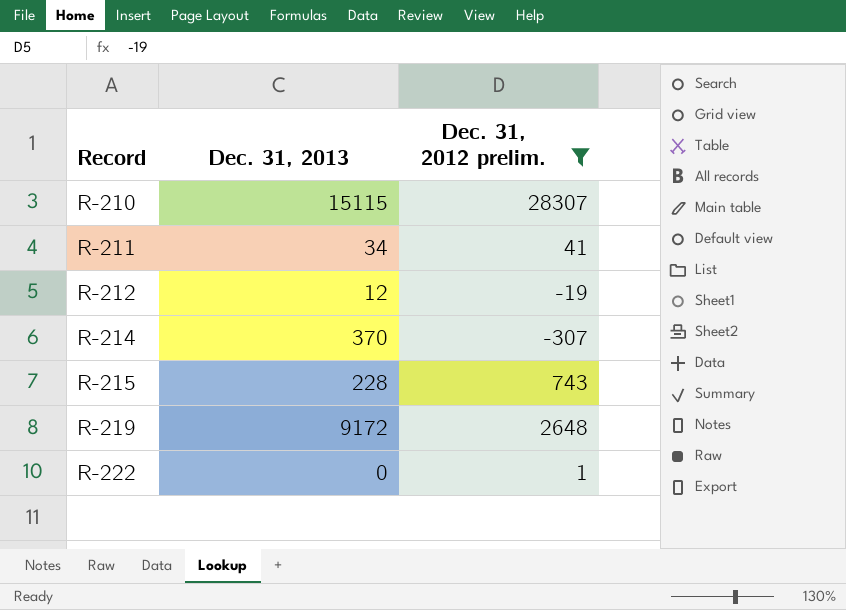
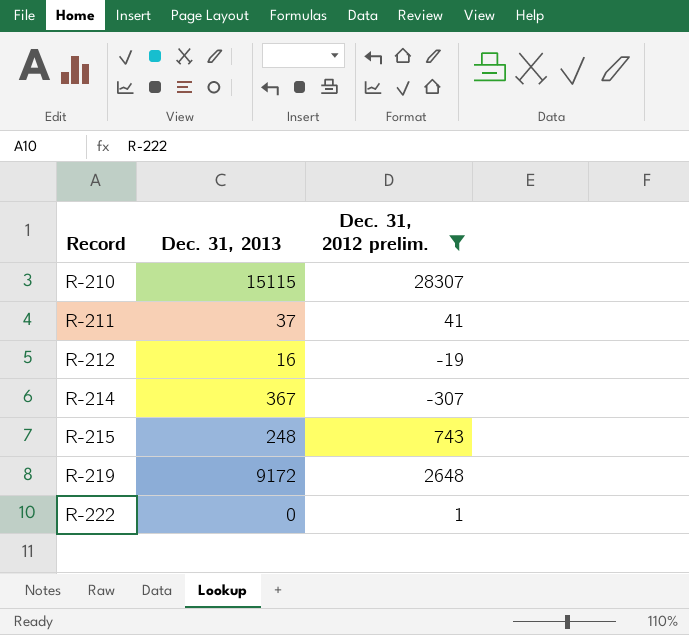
R-211 | Dec. 31, 2013: 34 -> 37
R-212 | Dec. 31, 2013: 12 -> 16
R-214 | Dec. 31, 2013: 370 -> 367
R-215 | Dec. 31, 2013: 228 -> 248

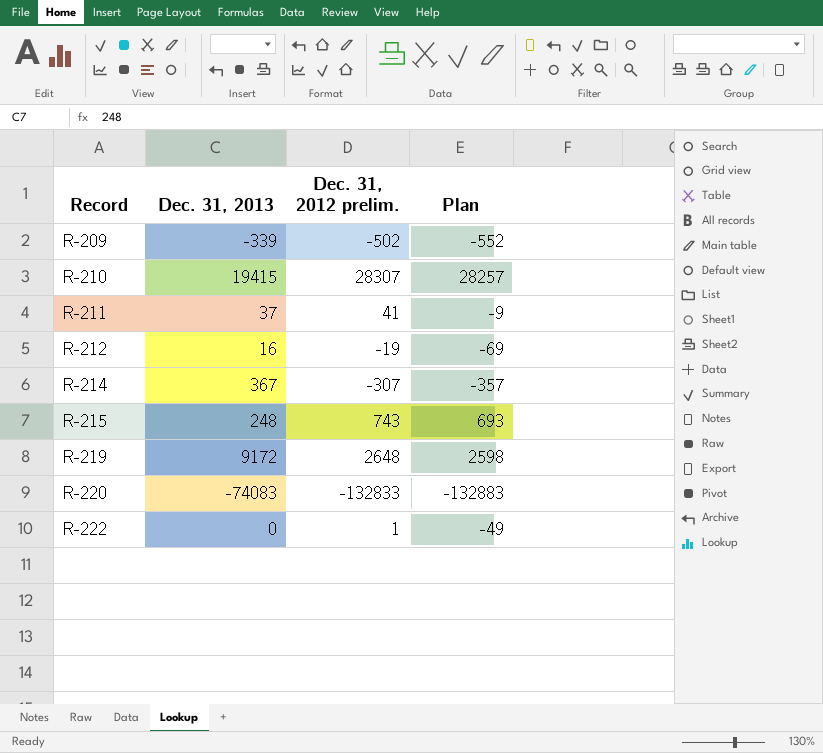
filter: Dec. 31, 2012 prelim. >= -307 -> none
column Plan | formula: none -> [Dec. 31, 2012 prelim.] - 50
R-210 | Dec. 31, 2013: 15115 -> 19415

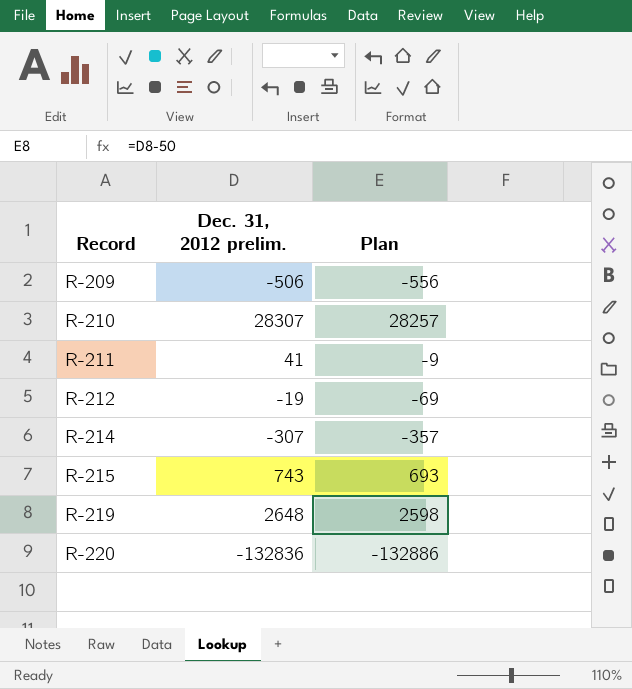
column Dec. 31, 2013 | position: 2 -> none
row R-222: 0 | 1 | -49 -> none
R-209 | Dec. 31, 2012 prelim.: -502 -> -506
R-209 | Plan: -552 -> -556
R-220 | Dec. 31, 2012 prelim.: -132833 -> -132836
R-220 | Plan: -132883 -> -132886

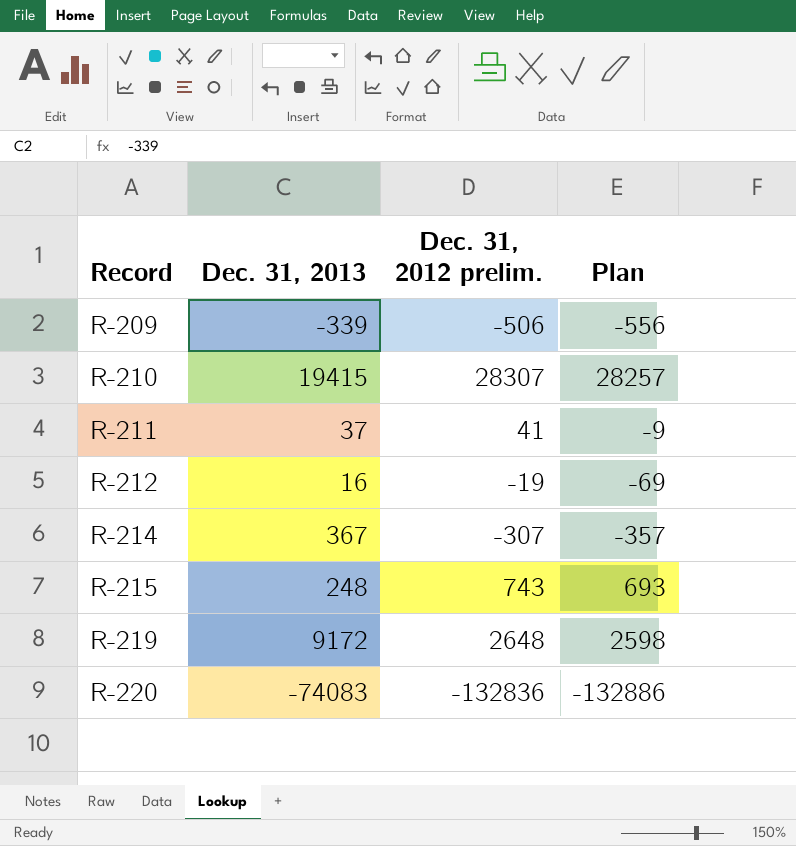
column Dec. 31, 2013 | position: none -> 2

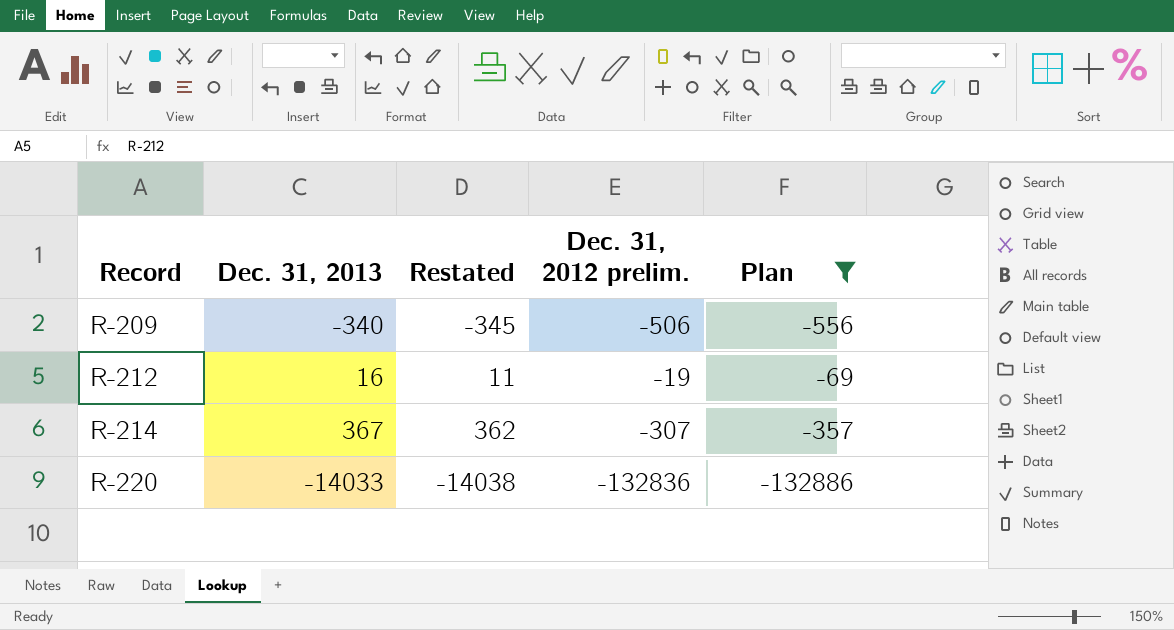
filter: none -> Plan <= -69
column Restated | formula: none -> [Dec. 31, 2013] - 5
R-209 | Dec. 31, 2013: -339 -> -340
R-220 | Dec. 31, 2013: -74083 -> -14033

